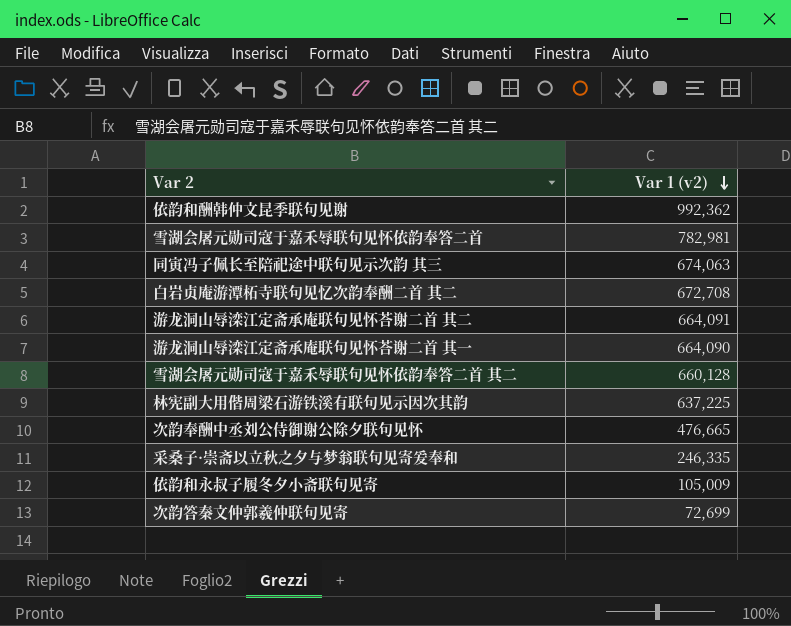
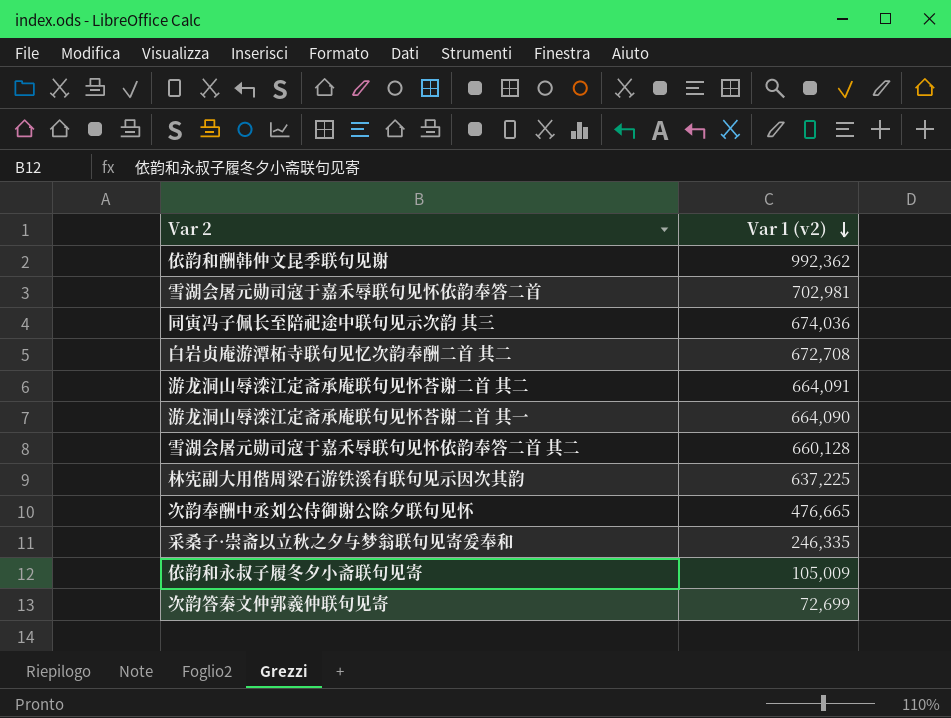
雪湖会屠元勋司寇于嘉禾辱联句见怀依韵奉答二首 | Var 1 (v2): 782,981 -> 702,981
同寅冯子佩长至陪祀途中联句见示次韵 其三 | Var 1 (v2): 674,063 -> 674,036

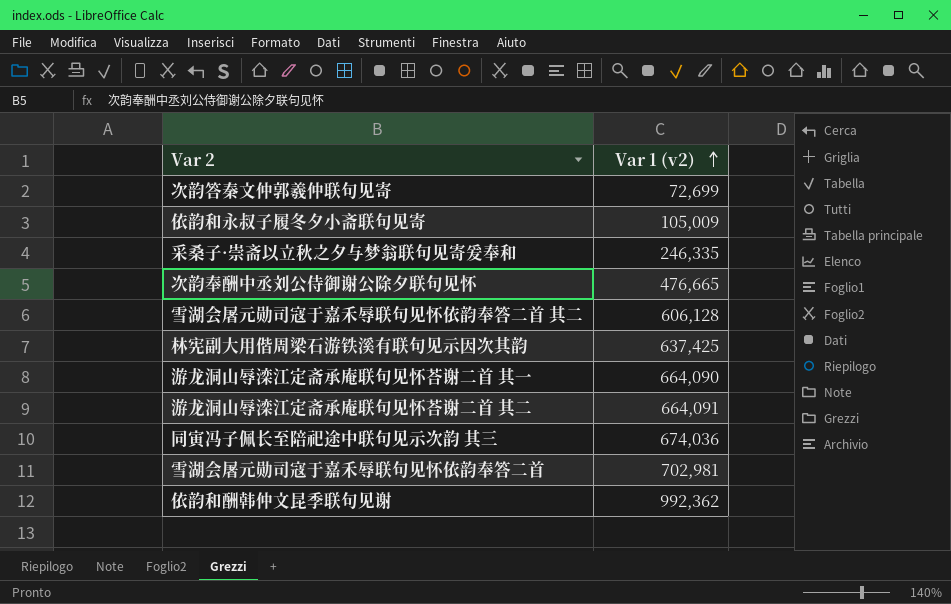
row order: Var 1 (v2) descending -> Var 1 (v2) ascending
row 白岩贞庵游潭柘寺联句见忆次韵奉酬二首 其二: 672,708 -> none
雪湖会屠元勋司寇于嘉禾辱联句见怀依韵奉答二首 其二 | Var 1 (v2): 660,128 -> 606,128
林宪副大用偕周梁石游铁溪有联句见示因次其韵 | Var 1 (v2): 637,225 -> 637,425

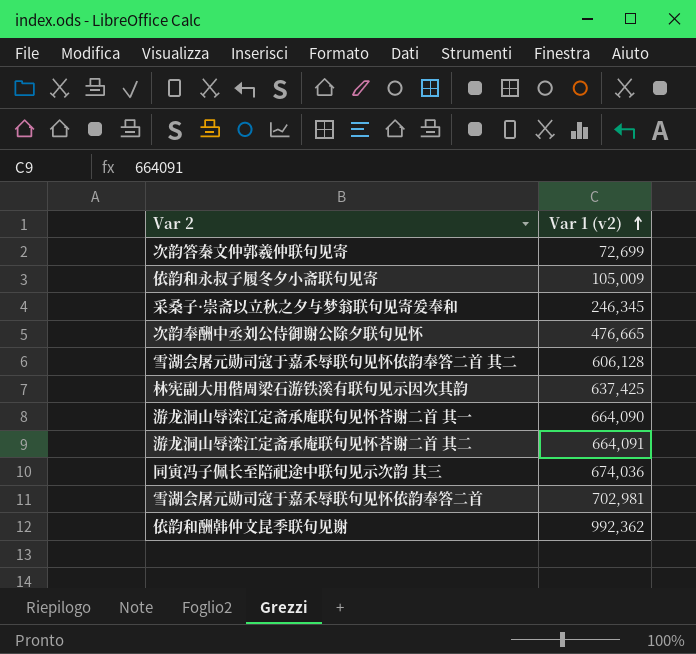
采桑子·崇斋以立秋之夕与梦翁联句见寄爰奉和 | Var 1 (v2): 246,335 -> 246,345

